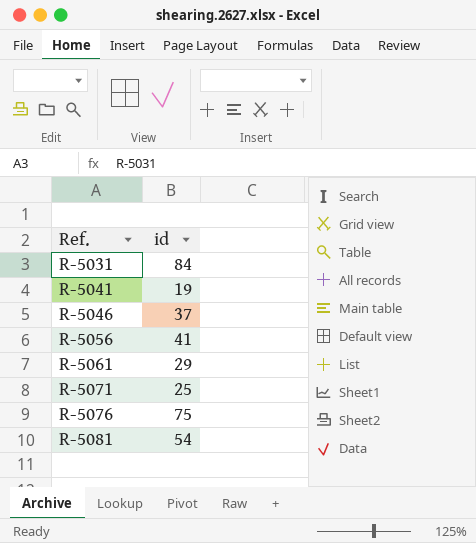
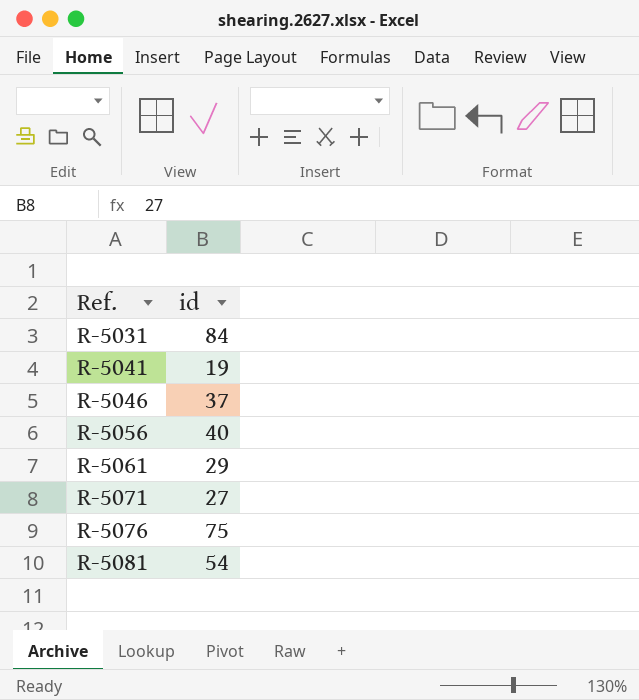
R-5056 | id: 41 -> 40
R-5071 | id: 25 -> 27

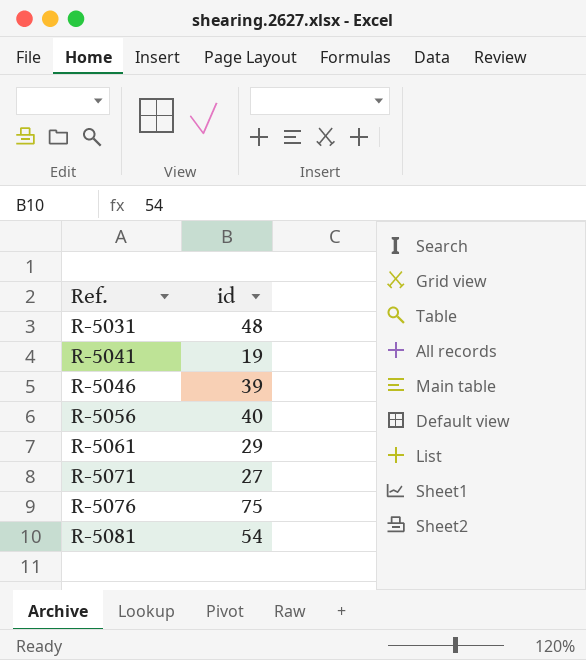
R-5031 | id: 84 -> 48
R-5046 | id: 37 -> 39

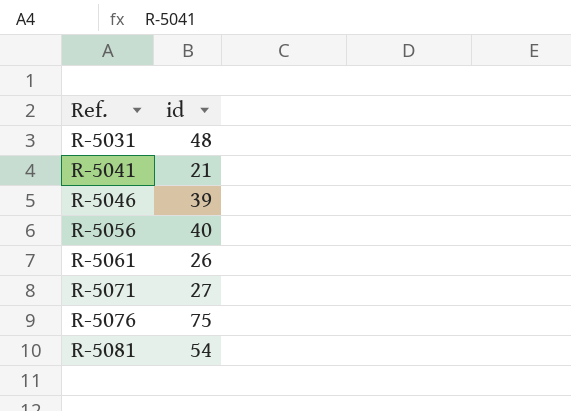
R-5041 | id: 19 -> 21
R-5061 | id: 29 -> 26

